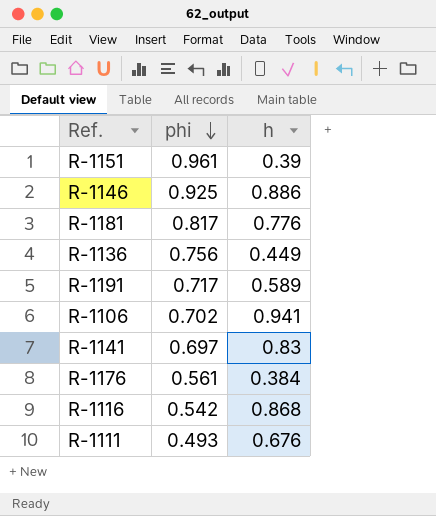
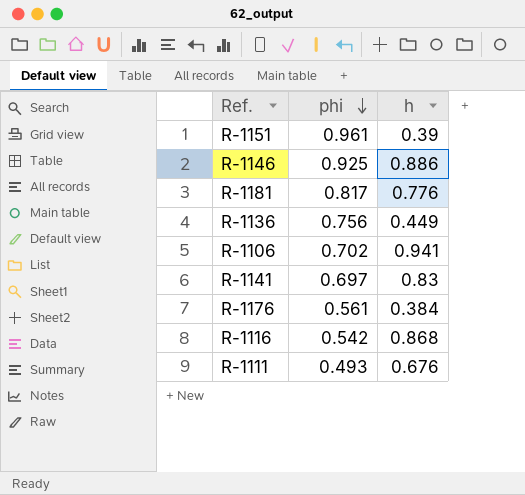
row R-1191: 0.717 | 0.589 -> none

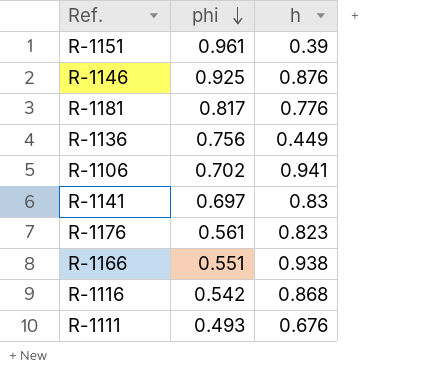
R-1146 | h: 0.886 -> 0.876
R-1176 | h: 0.384 -> 0.823
row R-1166: none -> 0.551 | 0.938

